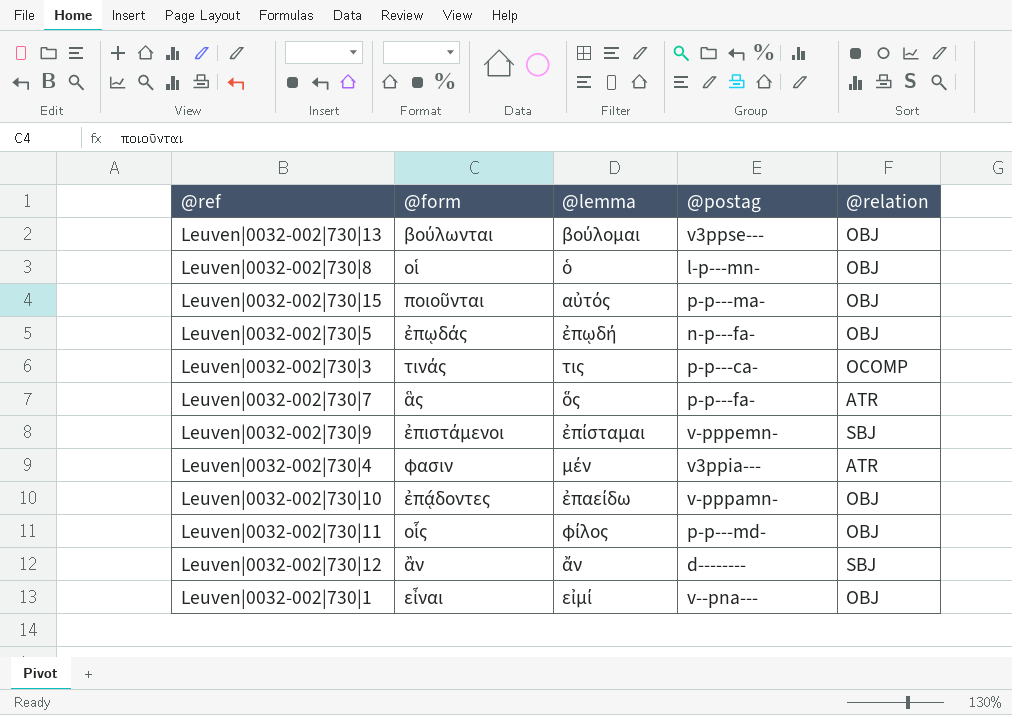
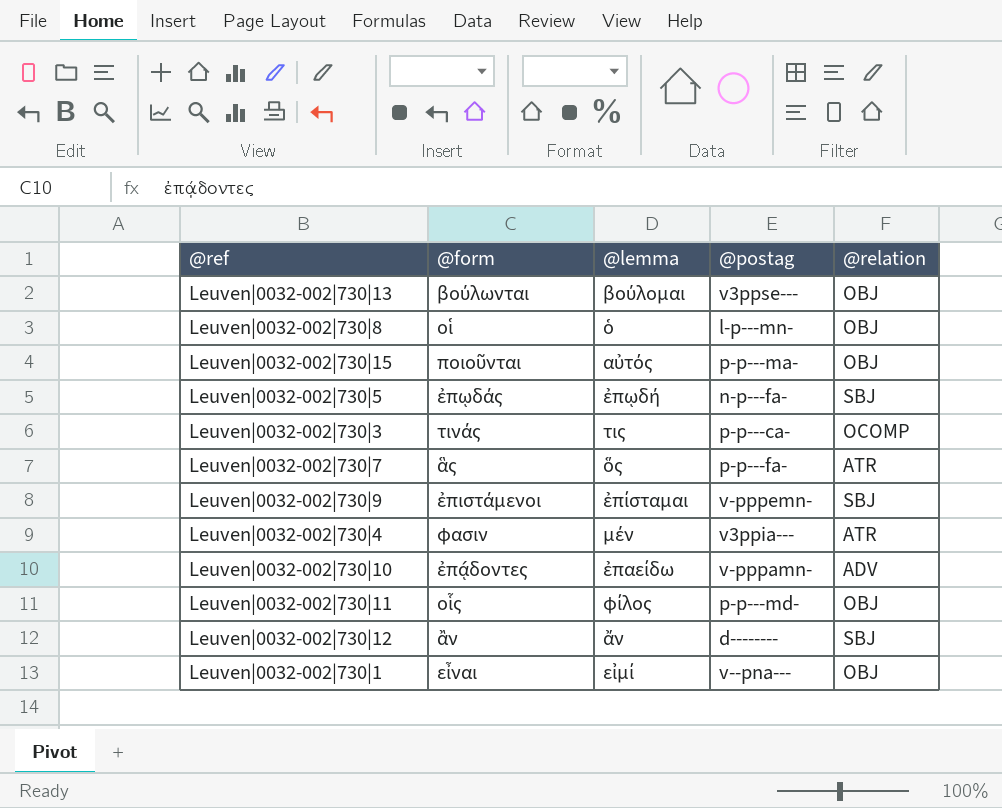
Leuven|0032-002|730|5 | @relation: OBJ -> SBJ
Leuven|0032-002|730|10 | @relation: OBJ -> ADV

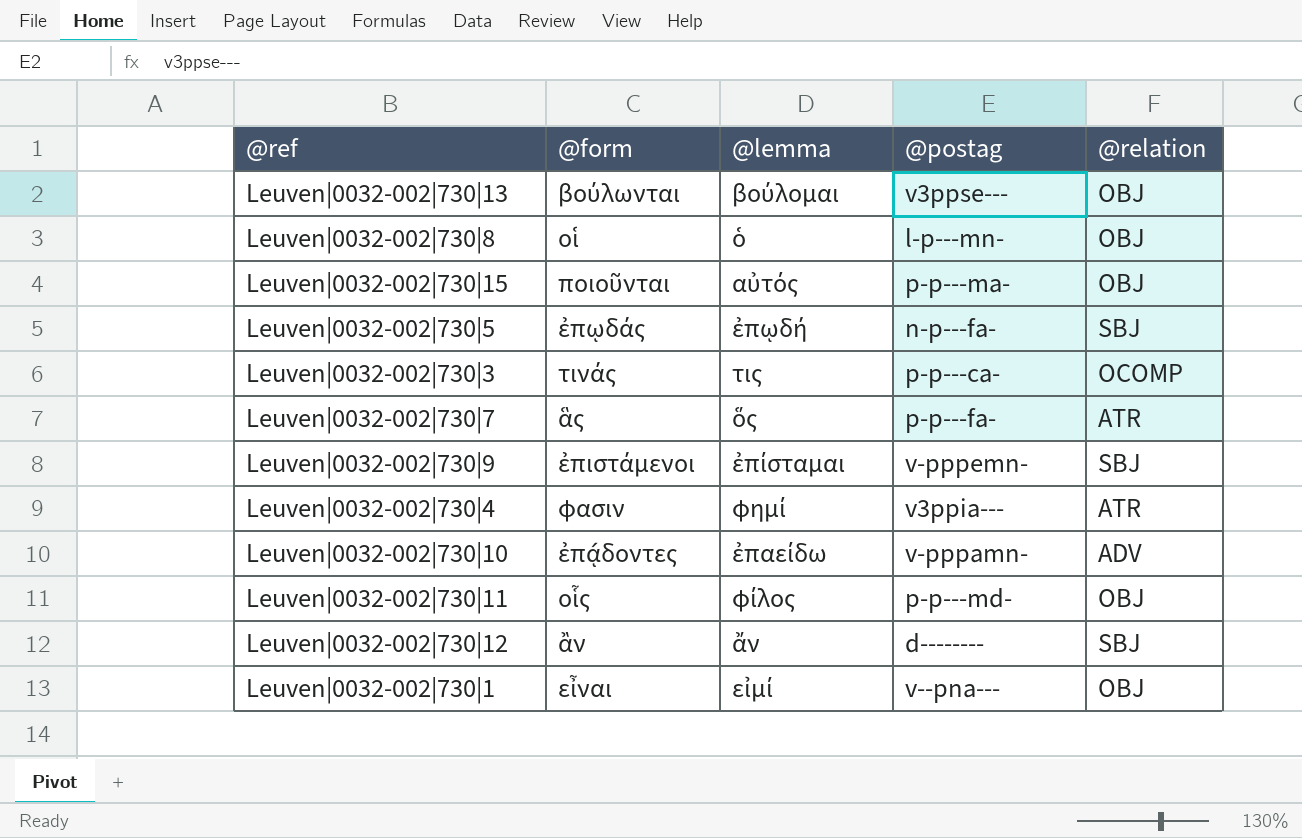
Leuven|0032-002|730|4 | @lemma: μέν -> φημί

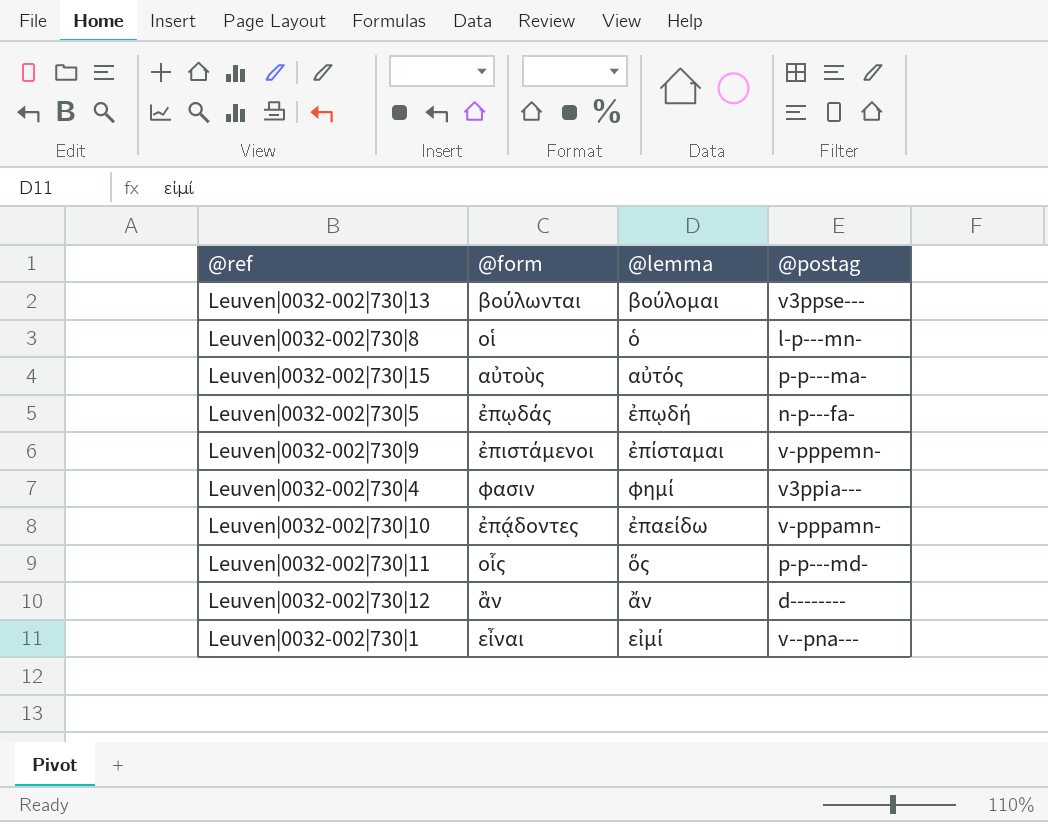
column @relation | position: 5 -> none
row Leuven|0032-002|730|3: τινάς | τις | p-p---ca- | OCOMP -> none
row Leuven|0032-002|730|7: ἃς | ὅς | p-p---fa- | ATR -> none
Leuven|0032-002|730|15 | @form: ποιοῦνται -> αὐτοὺς
Leuven|0032-002|730|11 | @lemma: φίλος -> ὅς

